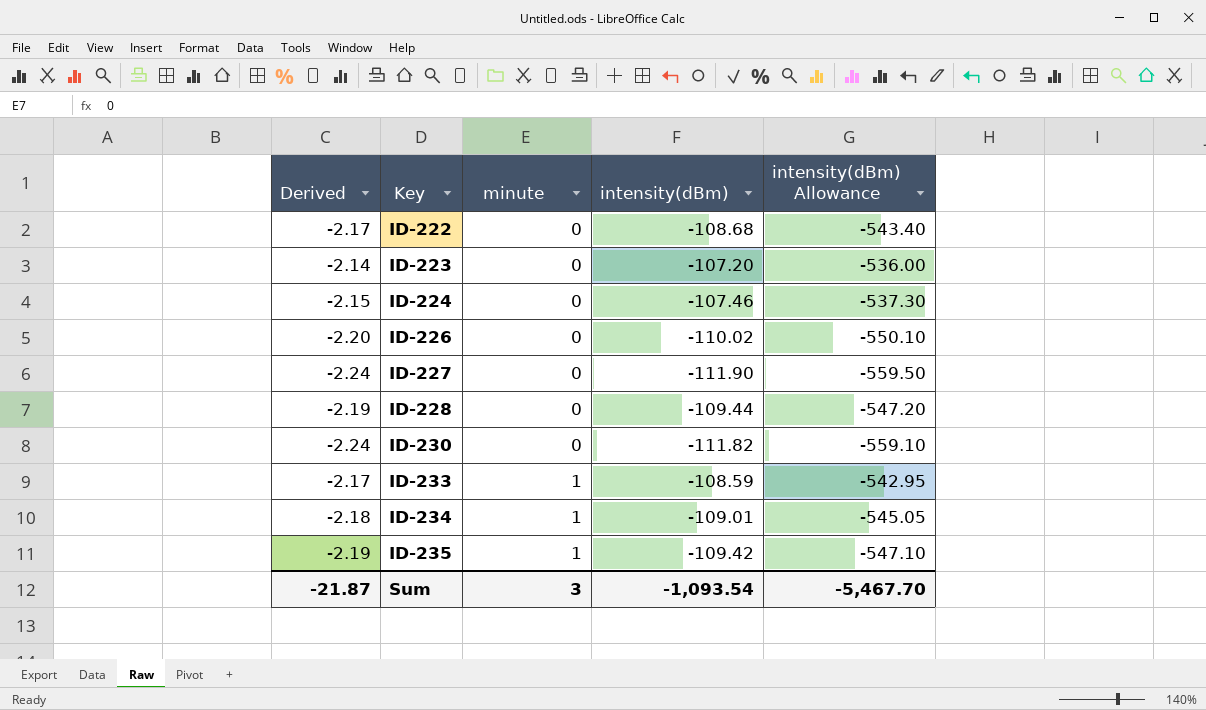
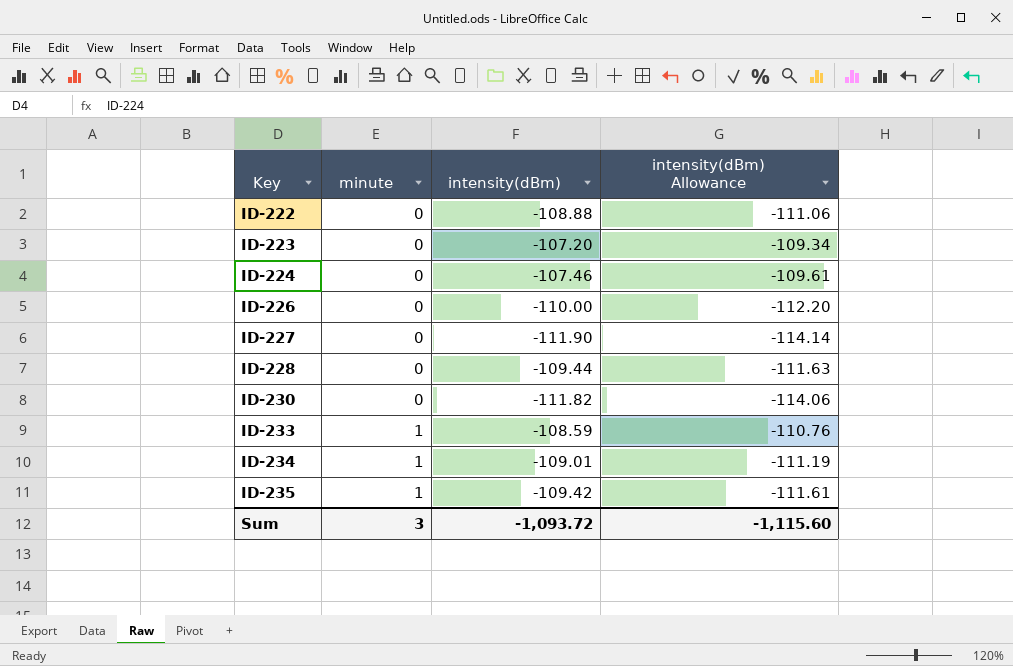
column Derived | formula: [intensity(dBm)] * 0.02 -> none
column intensity(dBm) Allowance | formula: [intensity(dBm)] * 5 -> [intensity(dBm)] * 1.02
ID-222 | intensity(dBm): -108.68 -> -108.88
ID-226 | intensity(dBm): -110.02 -> -110.00
Sum | intensity(dBm): -1,093.54 -> -1,093.72
Sum | intensity(dBm) Allowance: -5,467.70 -> -1,115.60

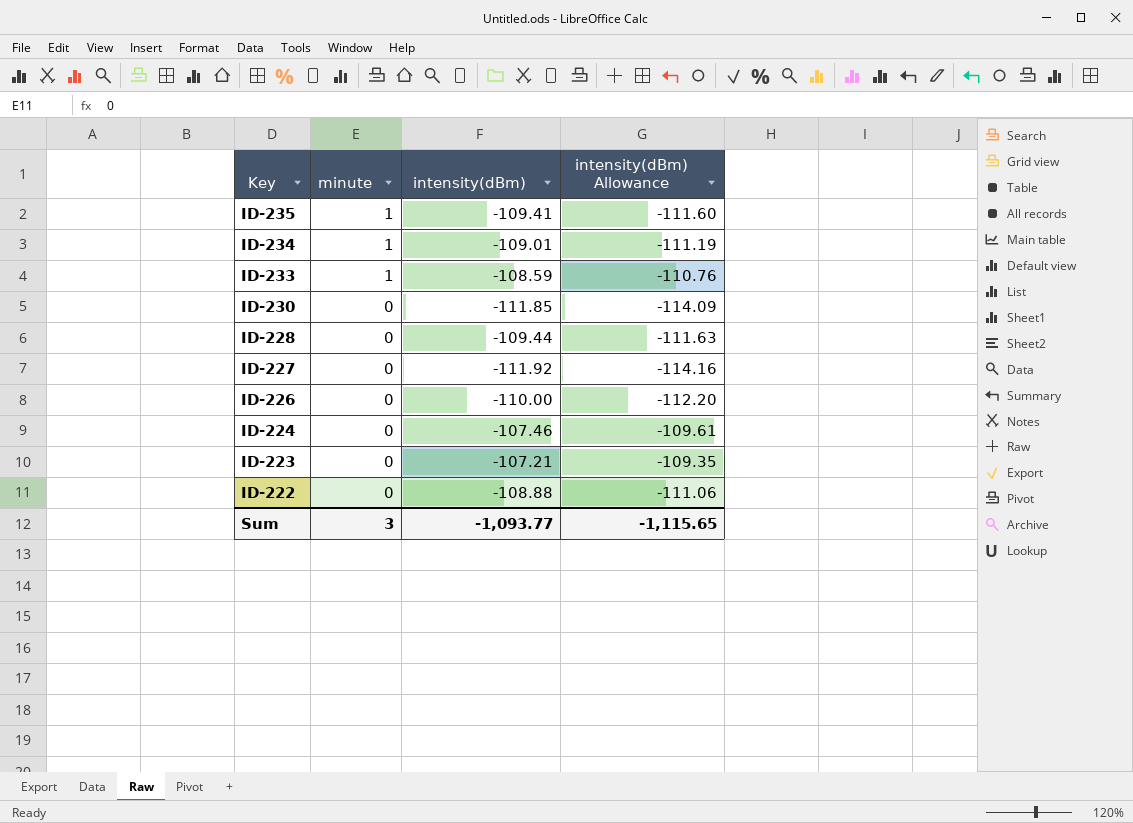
row order: Key ascending -> Key descending
ID-235 | intensity(dBm): -109.42 -> -109.41
ID-235 | intensity(dBm) Allowance: -111.61 -> -111.60
ID-230 | intensity(dBm): -111.82 -> -111.85
ID-230 | intensity(dBm) Allowance: -114.06 -> -114.09
ID-227 | intensity(dBm): -111.90 -> -111.92
ID-227 | intensity(dBm) Allowance: -114.14 -> -114.16
ID-223 | intensity(dBm): -107.20 -> -107.21
ID-223 | intensity(dBm) Allowance: -109.34 -> -109.35
Sum | intensity(dBm): -1,093.72 -> -1,093.77
Sum | intensity(dBm) Allowance: -1,115.60 -> -1,115.65

